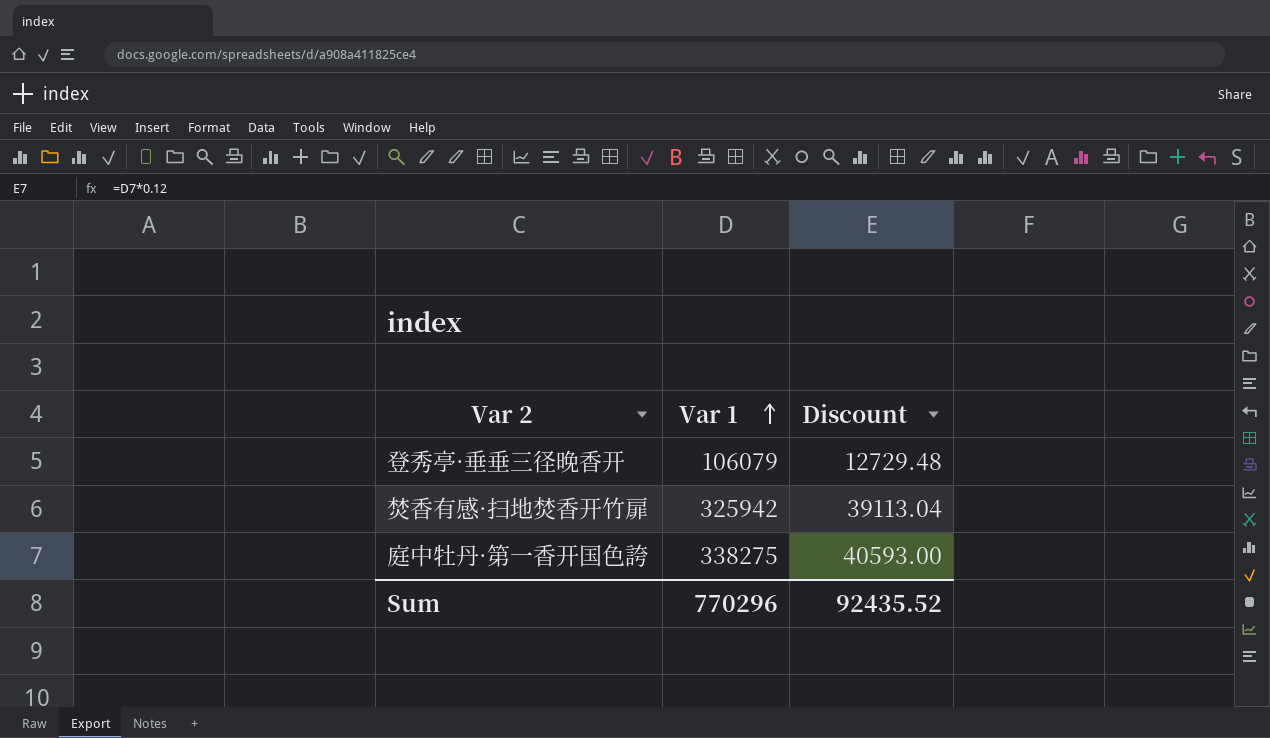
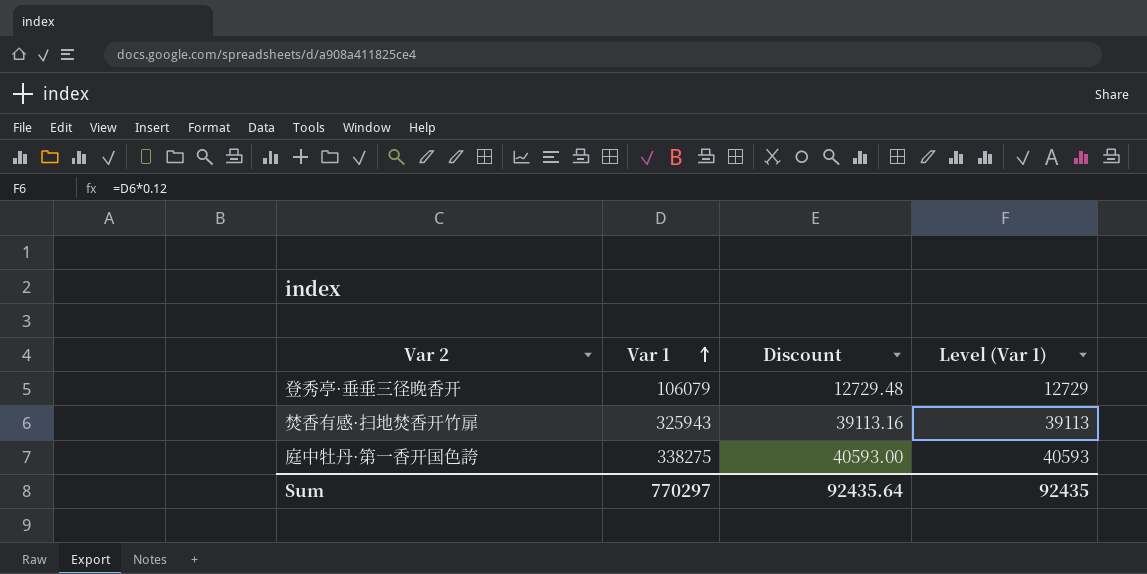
column Level (Var 1) | formula: none -> [Var 1] * 0.12
焚香有感·扫地焚香开竹扉 | Var 1: 325942 -> 325943
焚香有感·扫地焚香开竹扉 | Discount: 39113.04 -> 39113.16
Sum | Var 1: 770296 -> 770297
Sum | Discount: 92435.52 -> 92435.64

